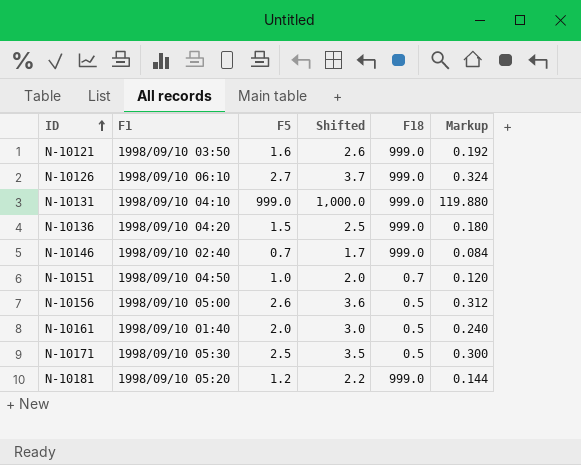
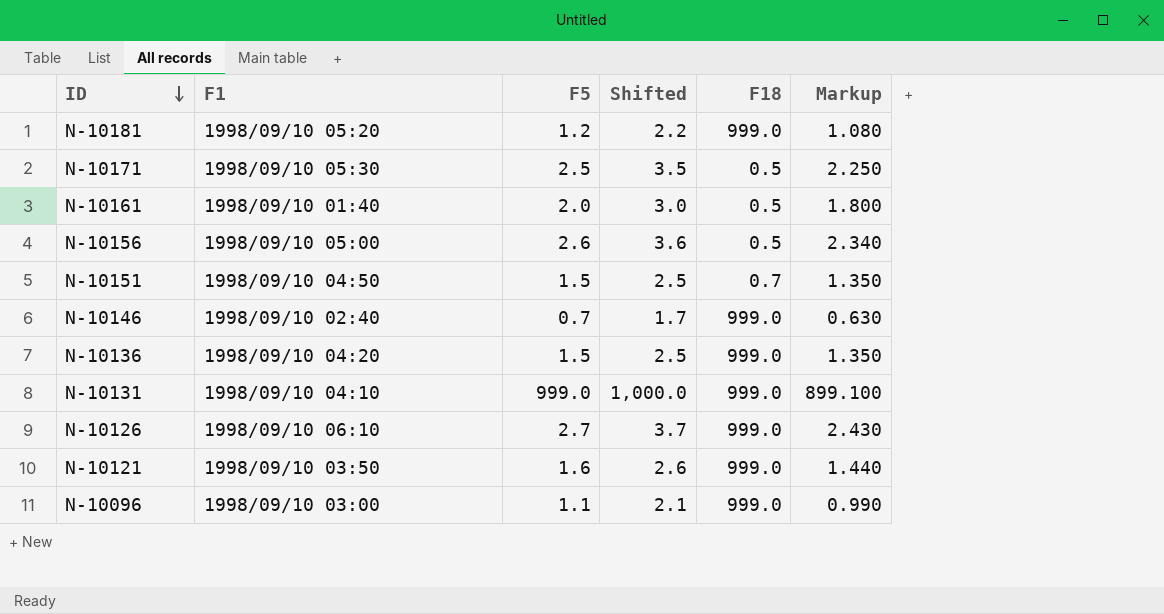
row order: ID ascending -> ID descending
column Markup | formula: [F5] * 0.12 -> [F5] * 0.9
N-10151 | F5: 1.0 -> 1.5
N-10151 | Shifted: 2.0 -> 2.5
row N-10096: none -> 1998/09/10 03:00 | 1.1 | 2.1 | 999.0 | 0.990

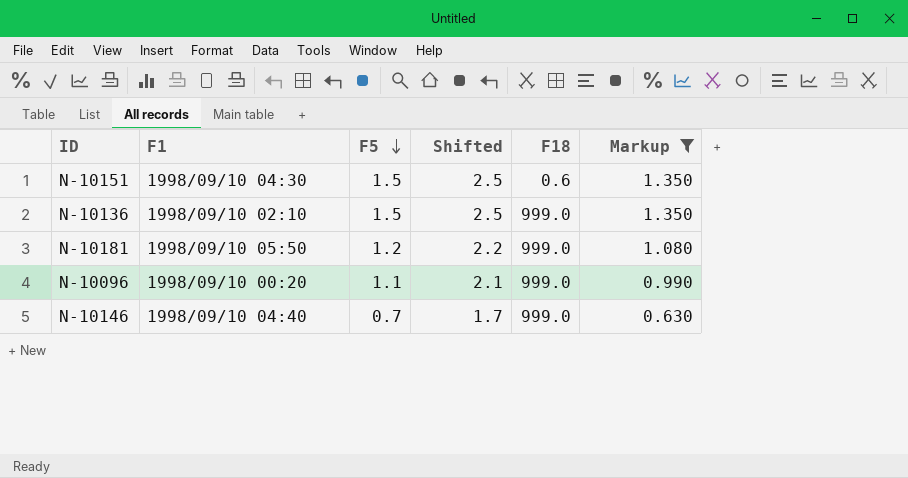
filter: none -> Markup <= 1.350
row order: ID descending -> F5 descending
N-10151 | F1: 1998/09/10 04:50 -> 1998/09/10 04:30
N-10151 | F18: 0.7 -> 0.6
N-10136 | F1: 1998/09/10 04:20 -> 1998/09/10 02:10
N-10181 | F1: 1998/09/10 05:20 -> 1998/09/10 05:50
N-10096 | F1: 1998/09/10 03:00 -> 1998/09/10 00:20
N-10146 | F1: 1998/09/10 02:40 -> 1998/09/10 04:40

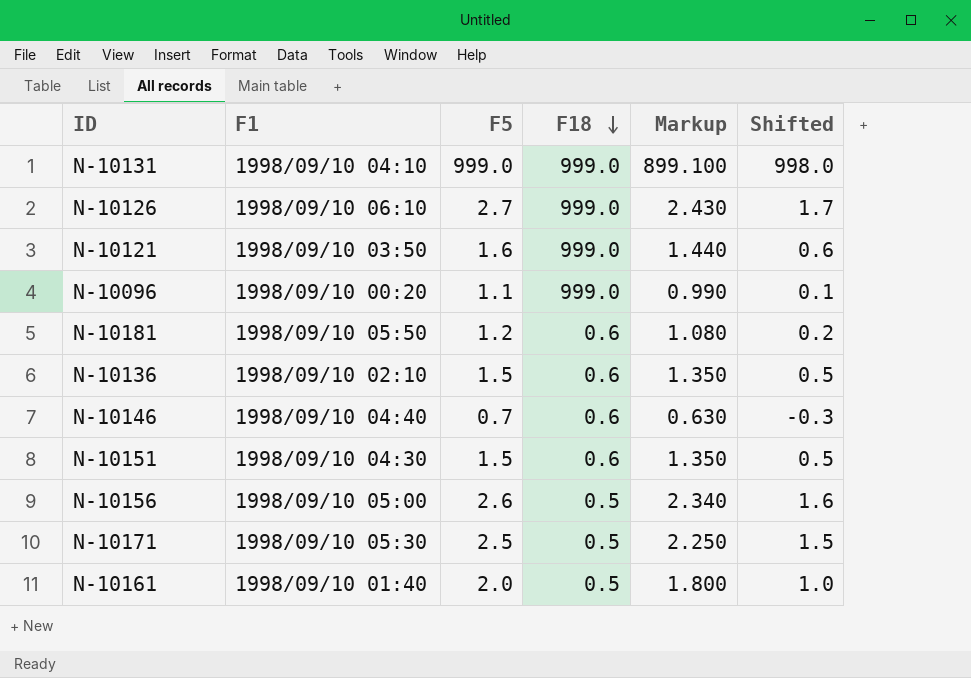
filter: Markup <= 1.350 -> none
row order: F5 descending -> F18 descending
column Shifted | formula: [F5] + 1 -> [F5] - 1
column Shifted | position: 4 -> 6
N-10181 | F18: 999.0 -> 0.6
N-10136 | F18: 999.0 -> 0.6
N-10146 | F18: 999.0 -> 0.6

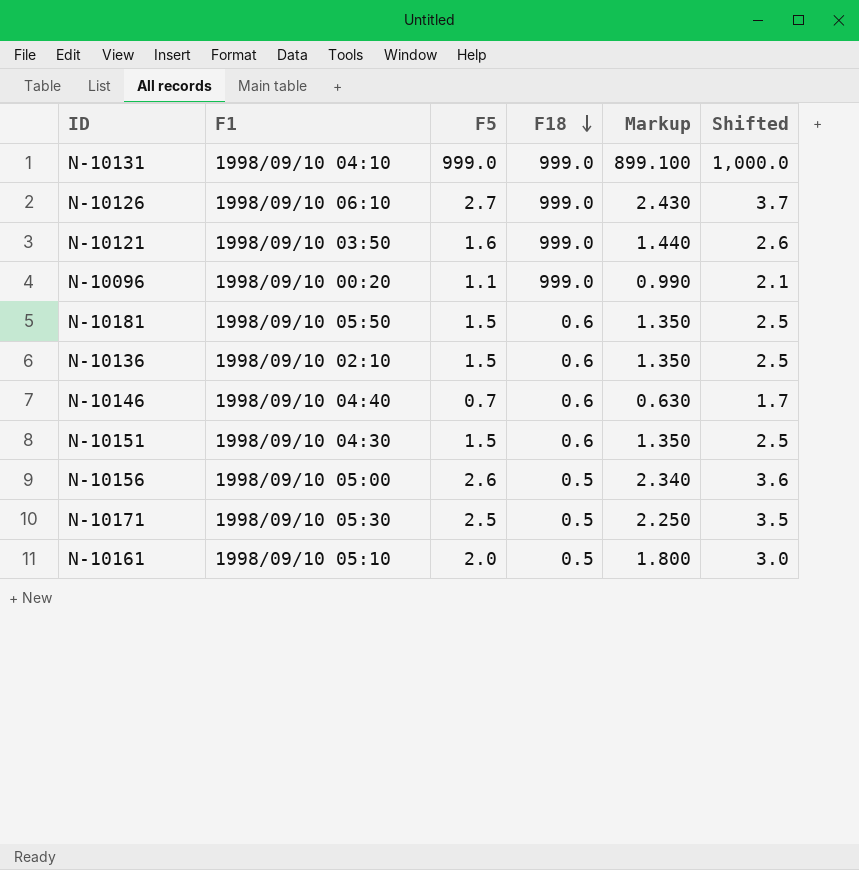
column Shifted | formula: [F5] - 1 -> [F5] + 1
N-10181 | F5: 1.2 -> 1.5
N-10181 | Markup: 1.080 -> 1.350
N-10161 | F1: 1998/09/10 01:40 -> 1998/09/10 05:10

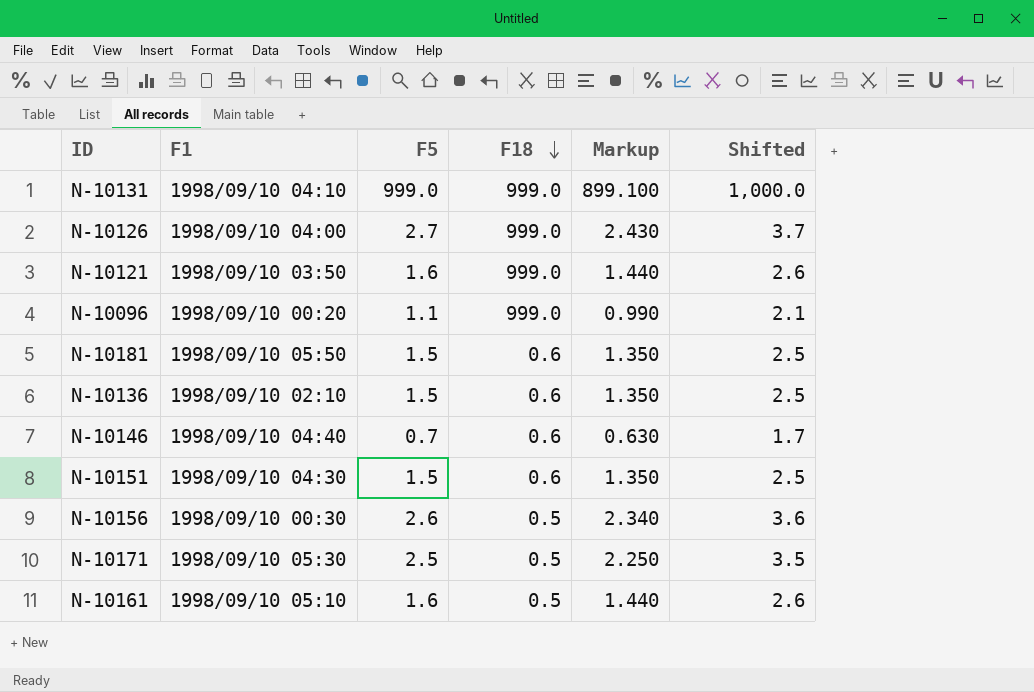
N-10126 | F1: 1998/09/10 06:10 -> 1998/09/10 04:00
N-10156 | F1: 1998/09/10 05:00 -> 1998/09/10 00:30
N-10161 | F5: 2.0 -> 1.6
N-10161 | Markup: 1.800 -> 1.440
N-10161 | Shifted: 3.0 -> 2.6

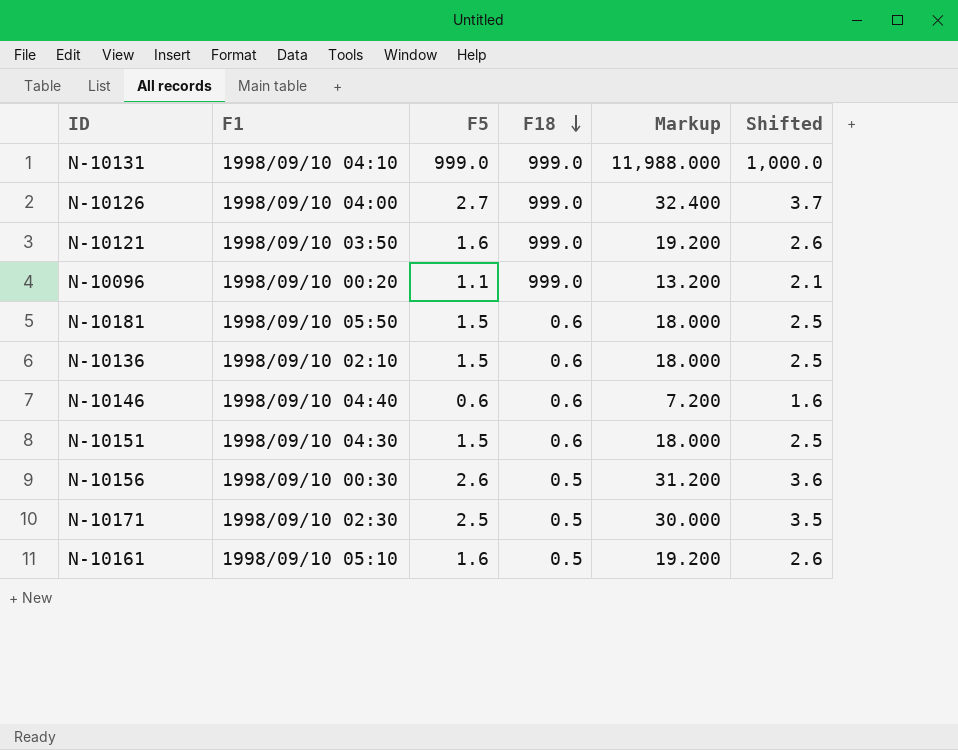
column Markup | formula: [F5] * 0.9 -> [F5] * 12
N-10146 | F5: 0.7 -> 0.6
N-10146 | Shifted: 1.7 -> 1.6
N-10171 | F1: 1998/09/10 05:30 -> 1998/09/10 02:30

